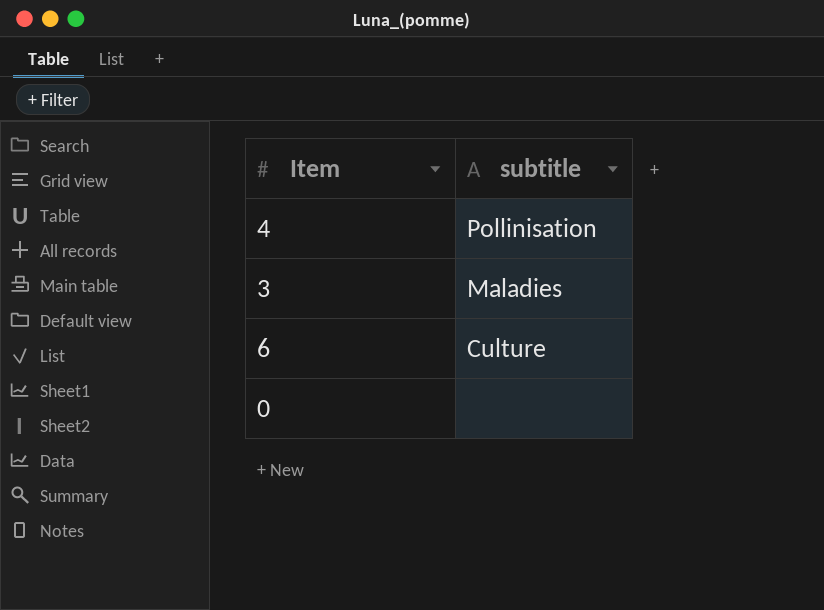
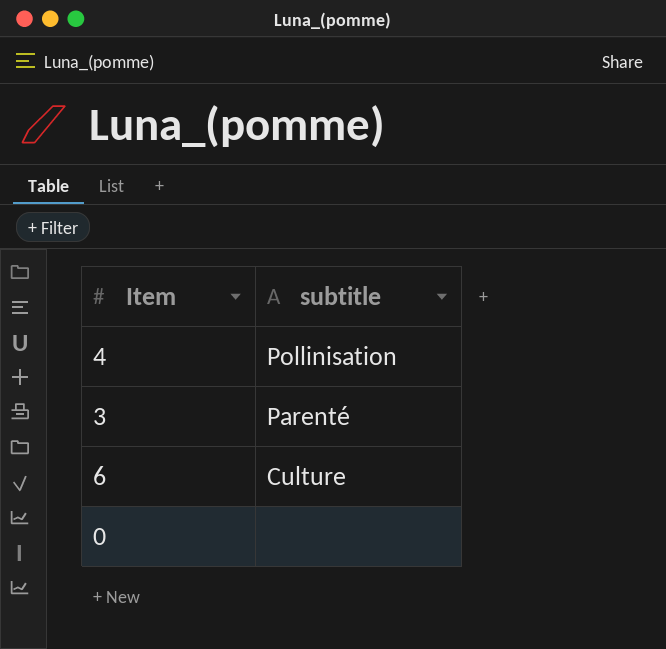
3 | subtitle: Maladies -> Parenté

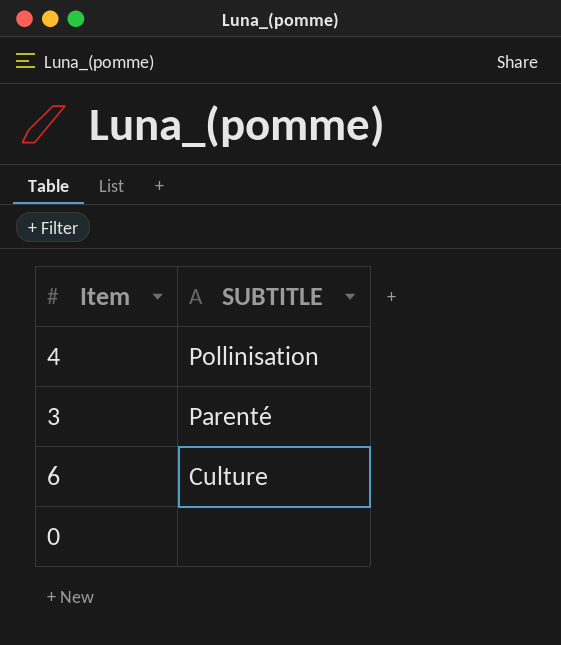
column name: subtitle -> SUBTITLE

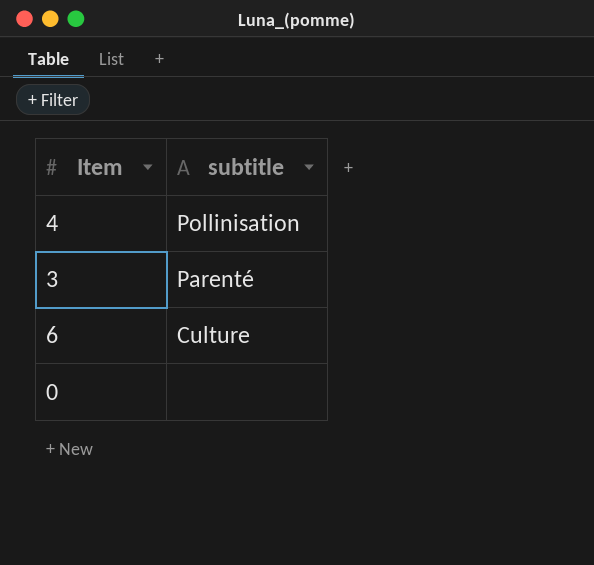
column name: SUBTITLE -> subtitle

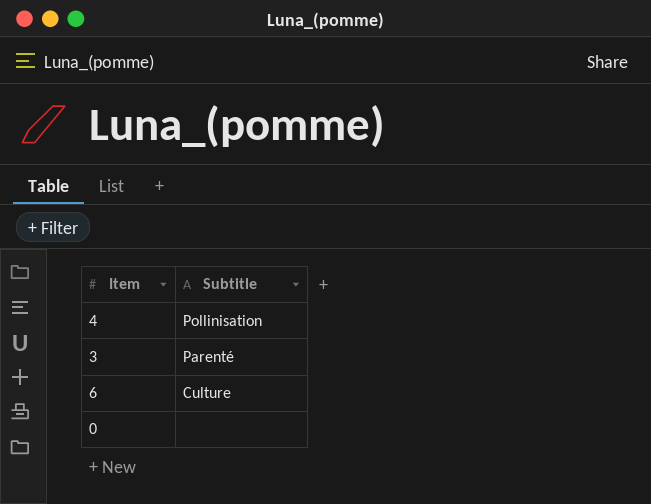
column name: subtitle -> Subtitle

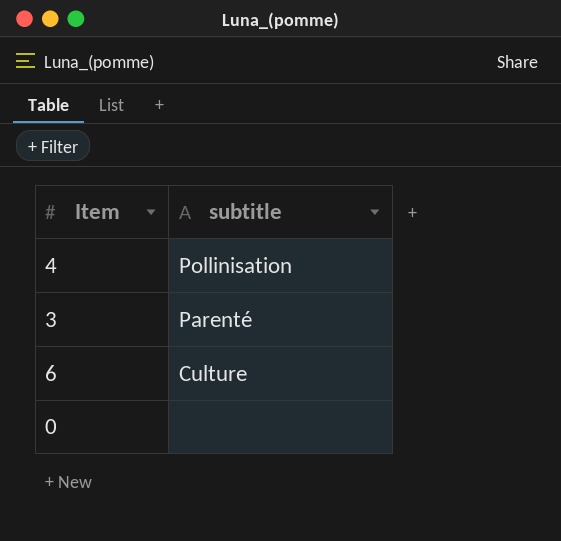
column name: Subtitle -> subtitle

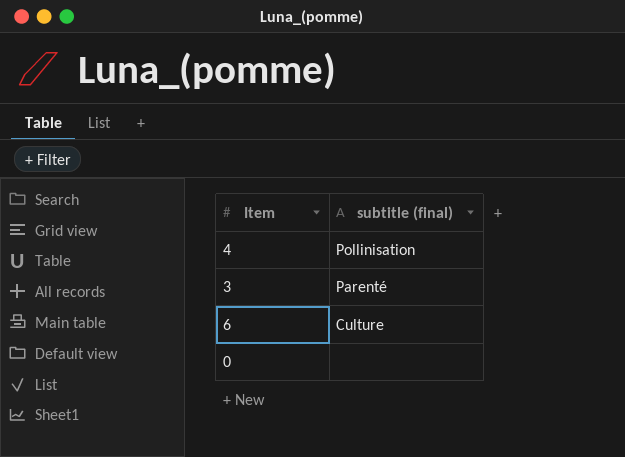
column name: subtitle -> subtitle (final)

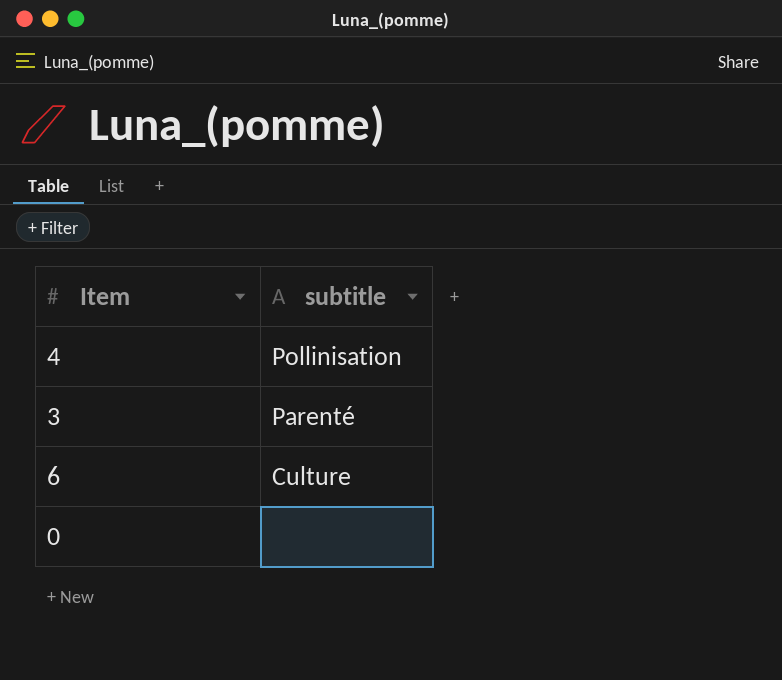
column name: subtitle (final) -> subtitle

